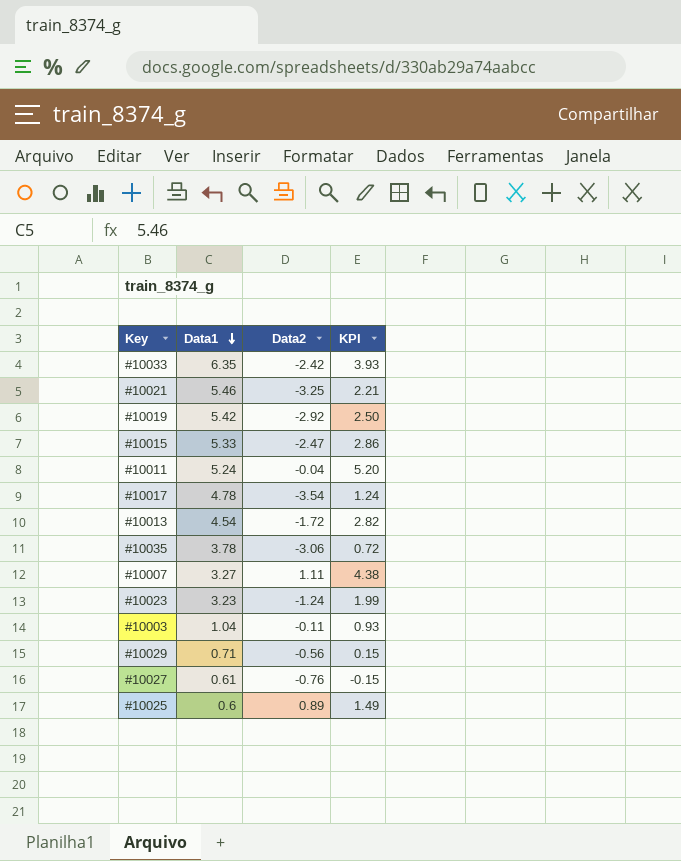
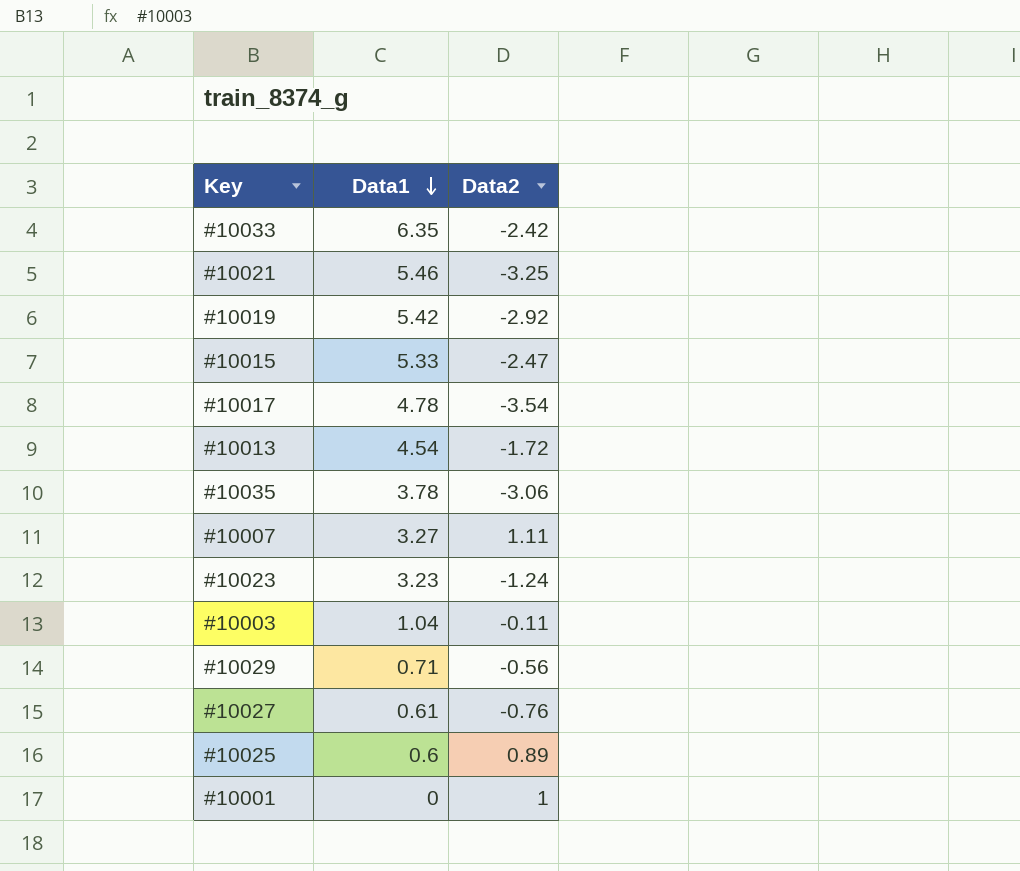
column KPI | formula: [Data1] + [Data2] -> none
row #10011: 5.24 | -0.04 | 5.20 -> none
row #10001: none -> 0 | 1

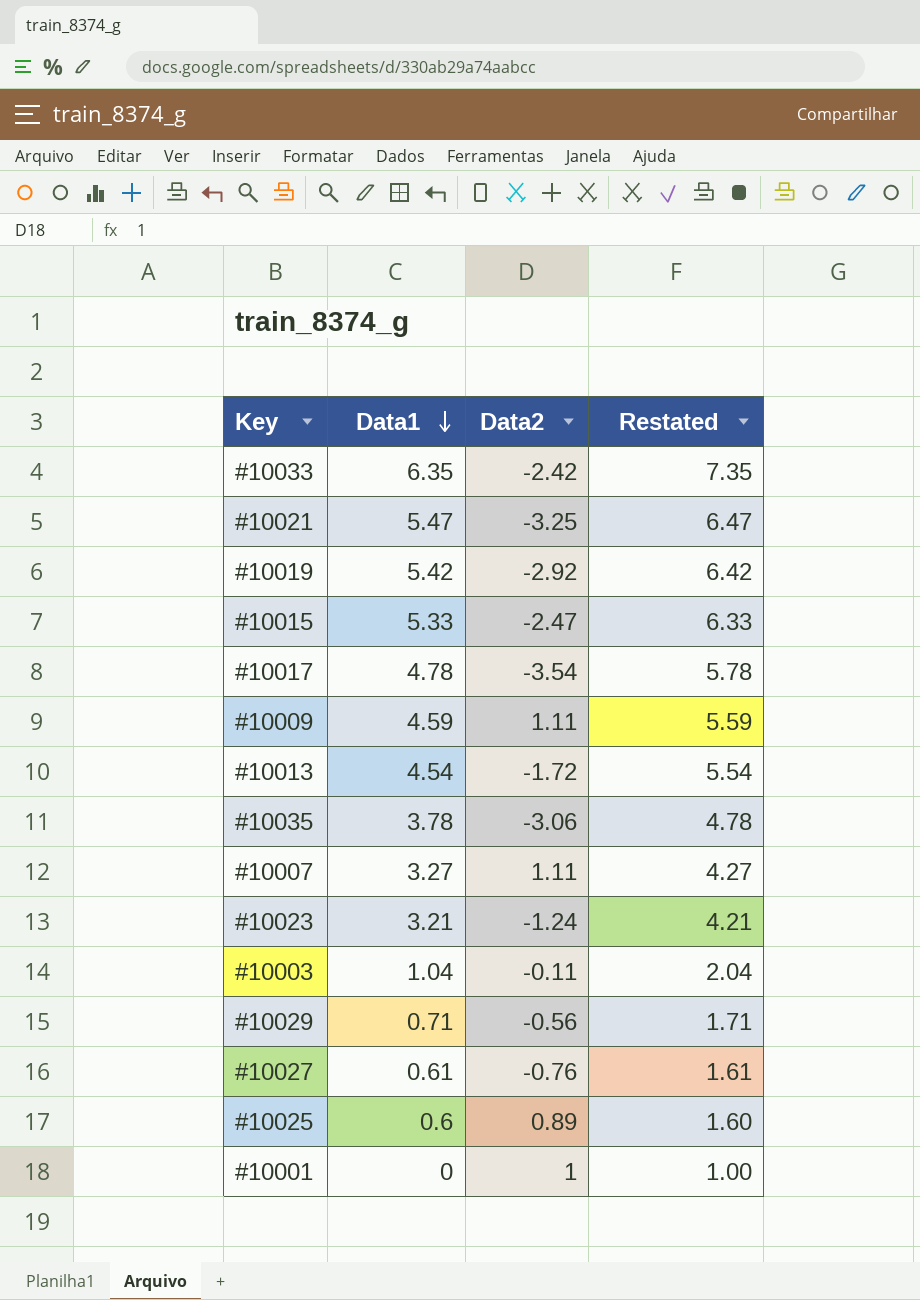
column Restated | formula: none -> [Data1] + 1
#10021 | Data1: 5.46 -> 5.47
row #10009: none -> 4.59 | 1.11 | 5.59
#10023 | Data1: 3.23 -> 3.21

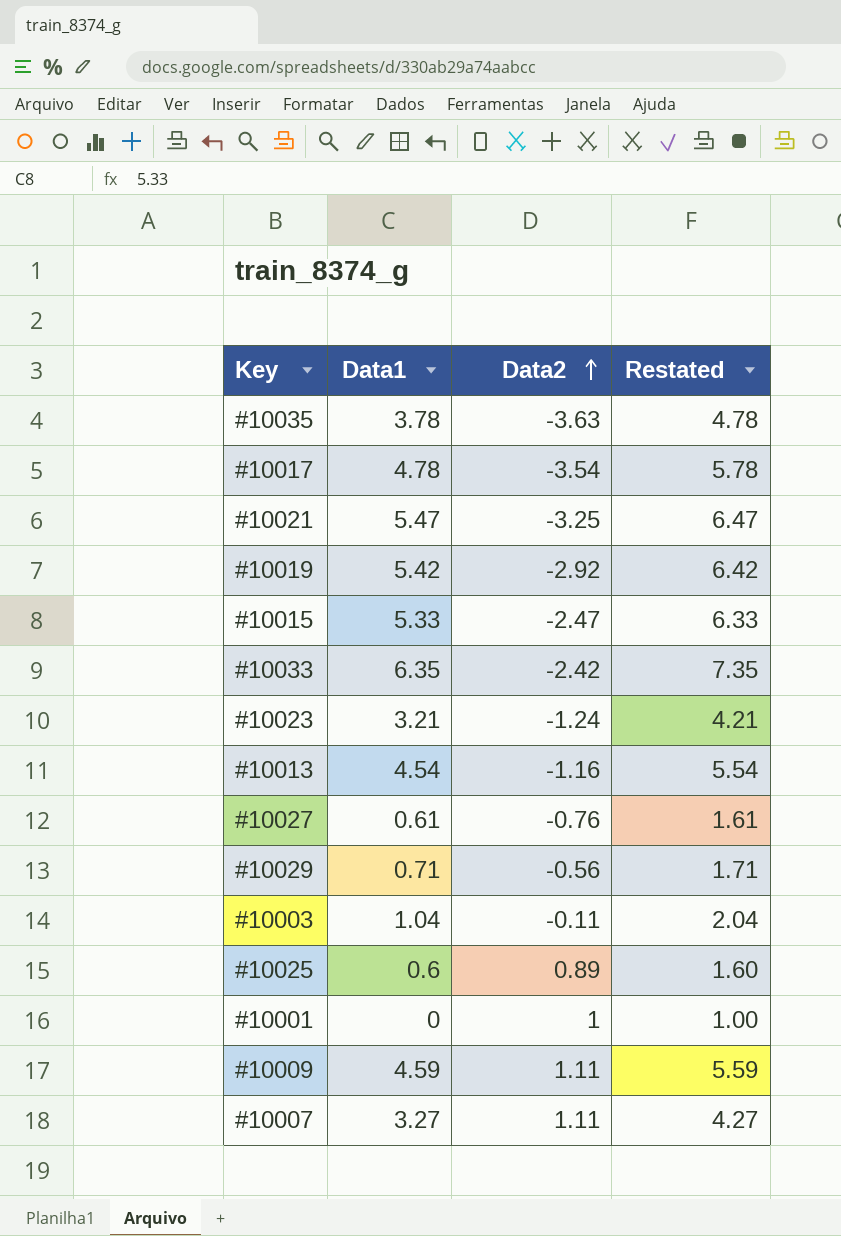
row order: Data1 descending -> Data2 ascending
#10035 | Data2: -3.06 -> -3.63
#10013 | Data2: -1.72 -> -1.16

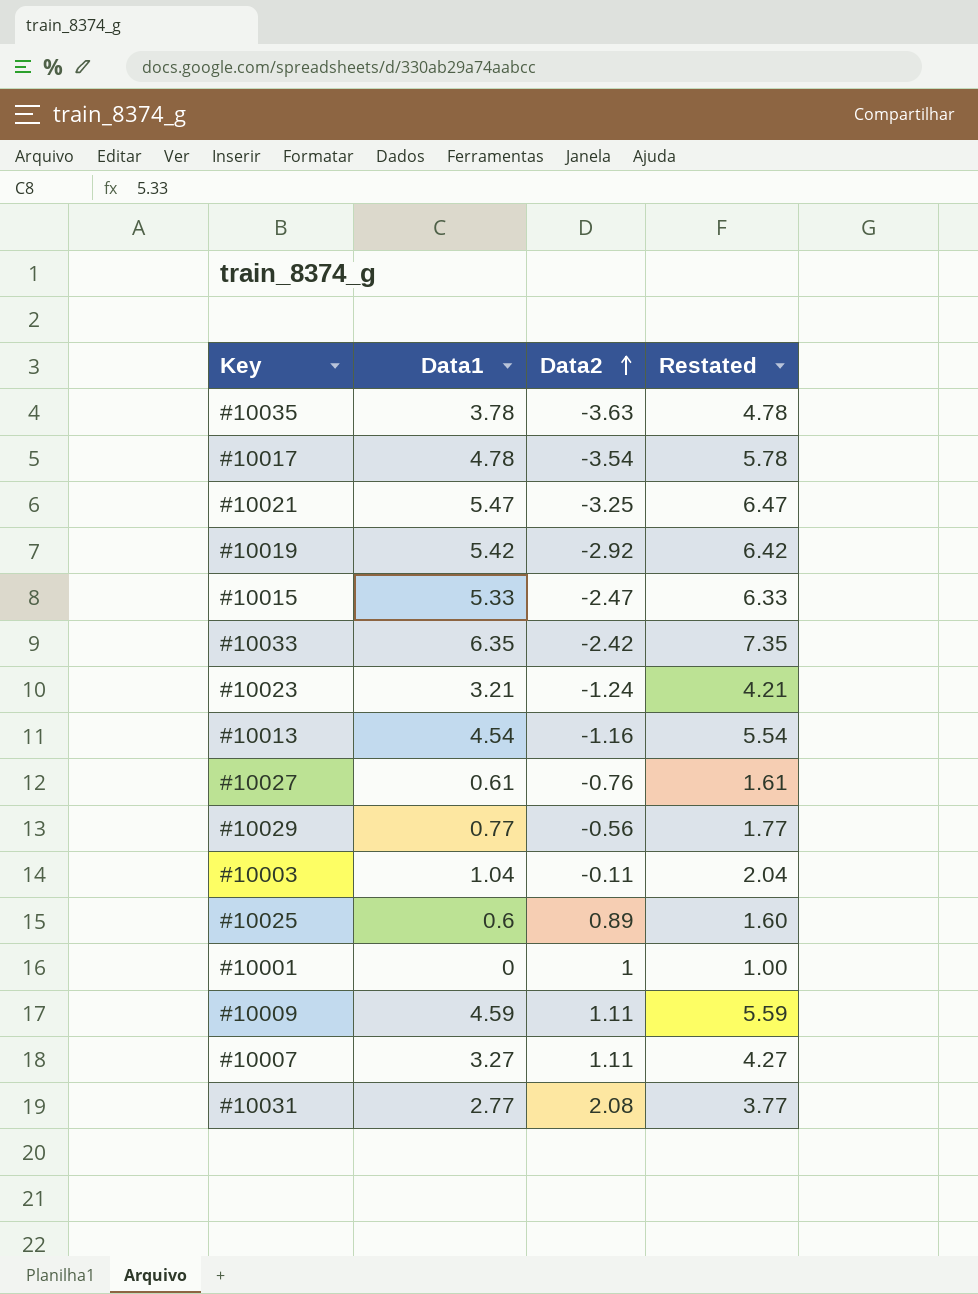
#10029 | Data1: 0.71 -> 0.77
#10029 | Restated: 1.71 -> 1.77
row #10031: none -> 2.77 | 2.08 | 3.77

